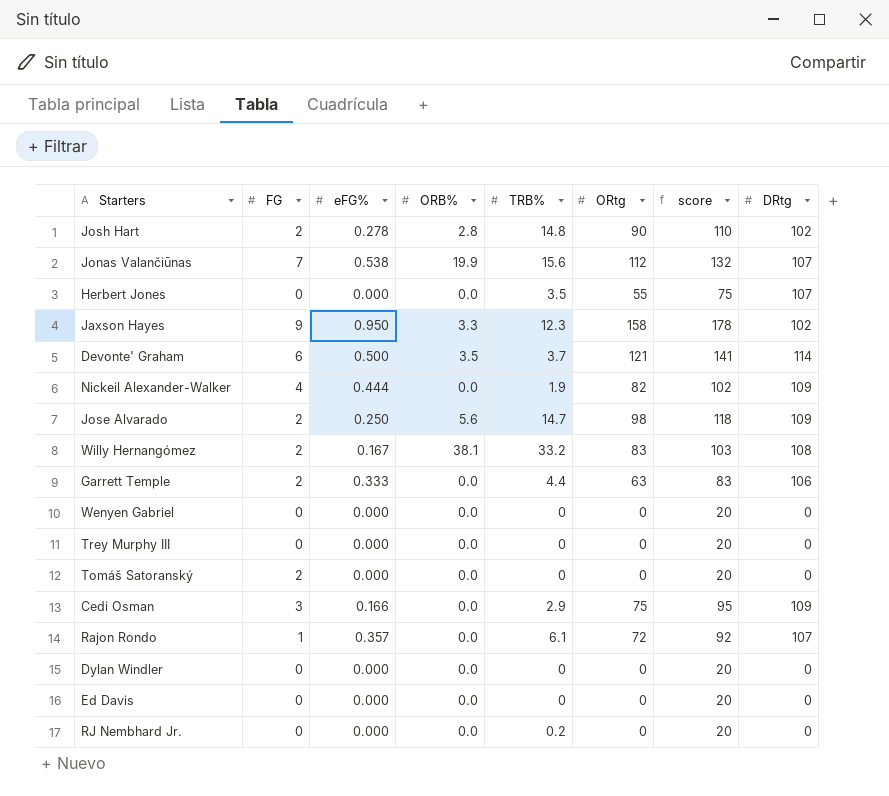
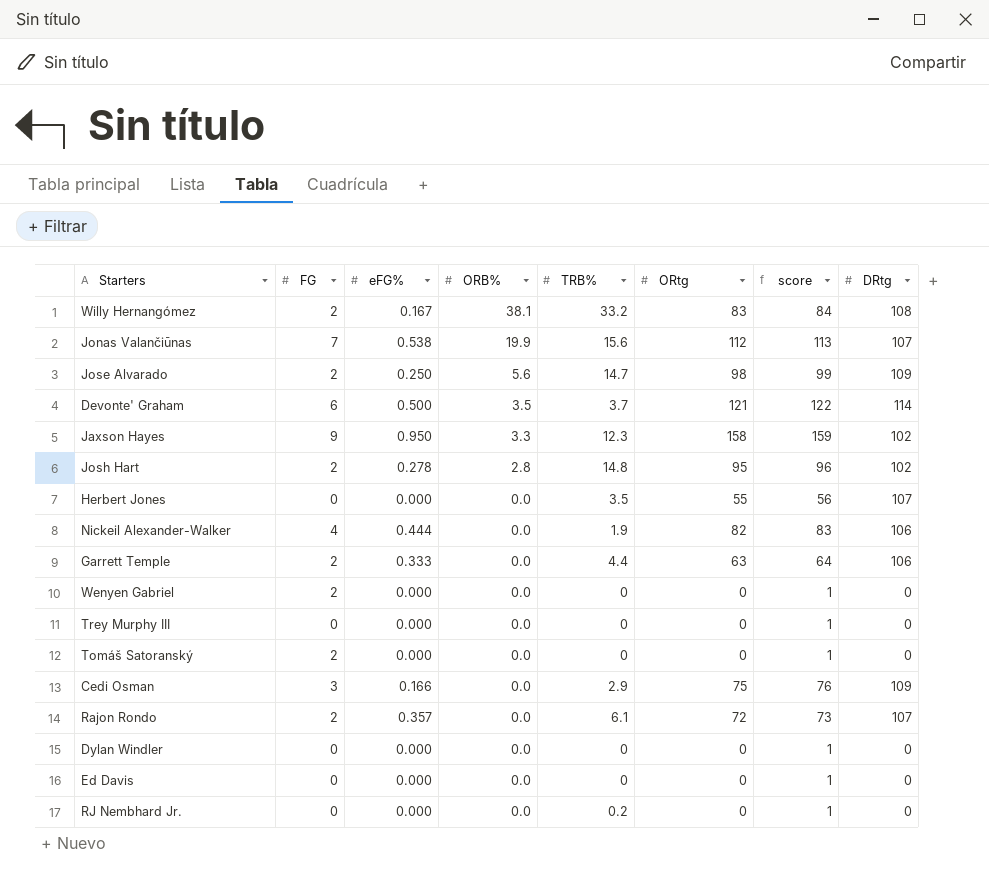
row order: none -> ORB% descending
column score | formula: [ORtg] + 20 -> [ORtg] + 1
Josh Hart | ORtg: 90 -> 95
Nickeil Alexander-Walker | DRtg: 109 -> 106
Wenyen Gabriel | FG: 0 -> 2
Rajon Rondo | FG: 1 -> 2

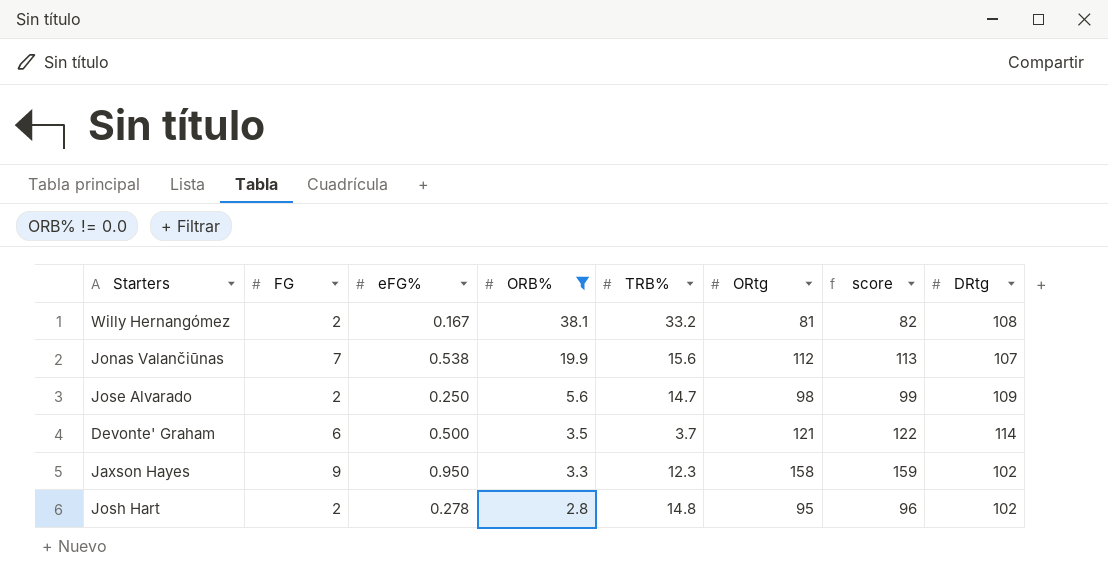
filter: none -> ORB% != 0.0
Willy Hernangómez | ORtg: 83 -> 81
Willy Hernangómez | score: 84 -> 82

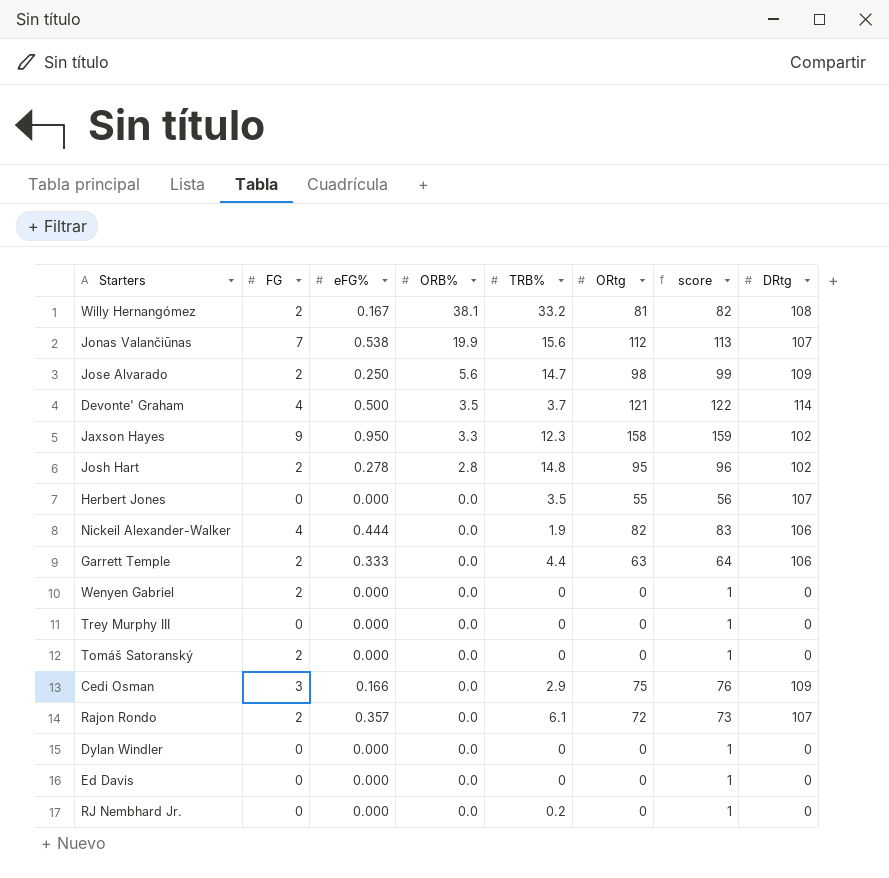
filter: ORB% != 0.0 -> none
Devonte' Graham | FG: 6 -> 4

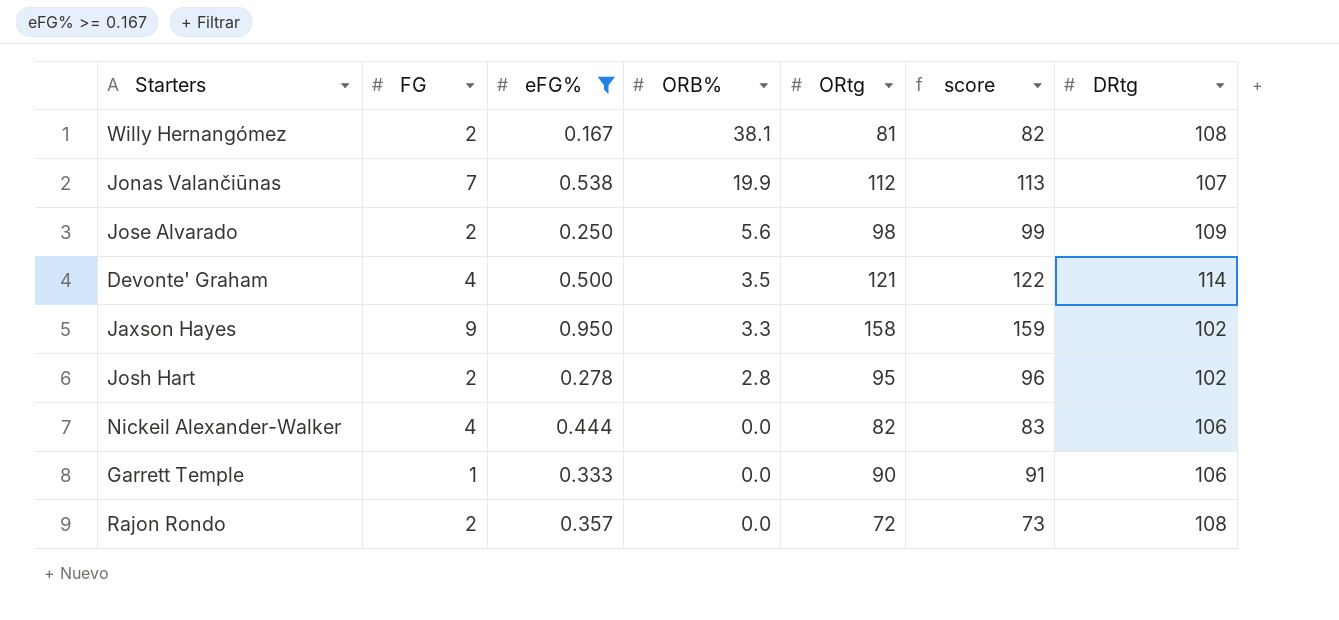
filter: none -> eFG% >= 0.167
column TRB% | position: 5 -> none
Garrett Temple | FG: 2 -> 1
Garrett Temple | ORtg: 63 -> 90
Garrett Temple | score: 64 -> 91
Rajon Rondo | DRtg: 107 -> 108

